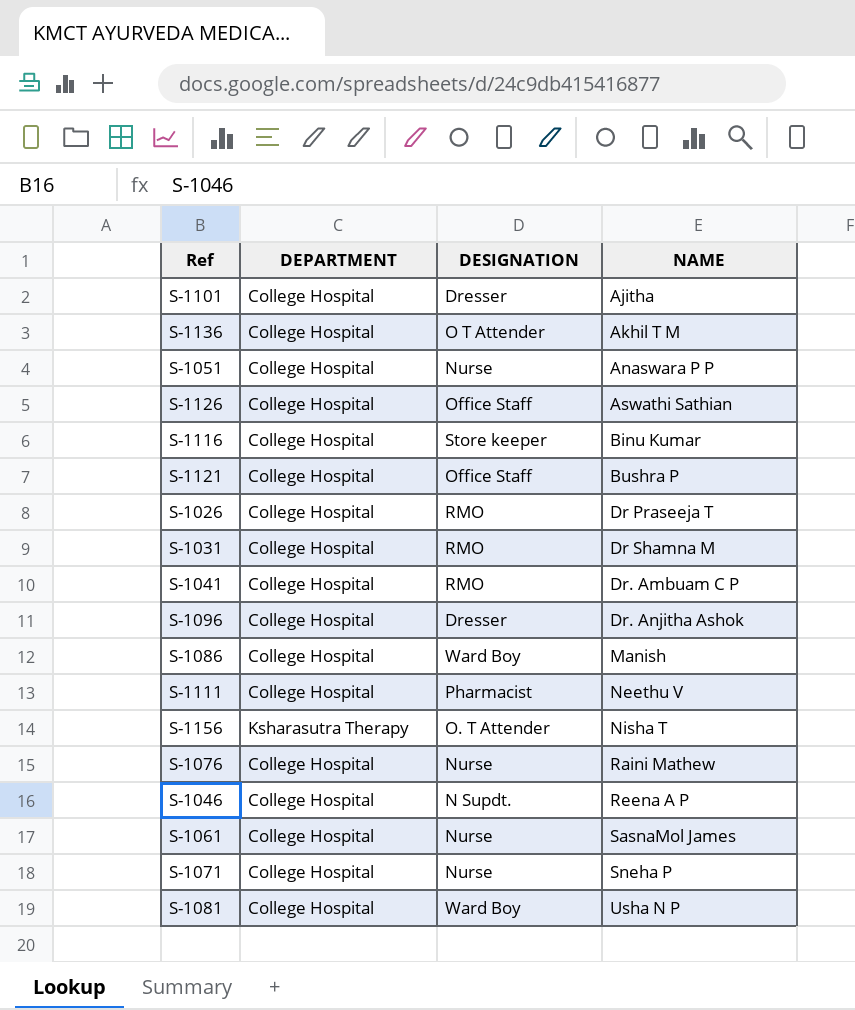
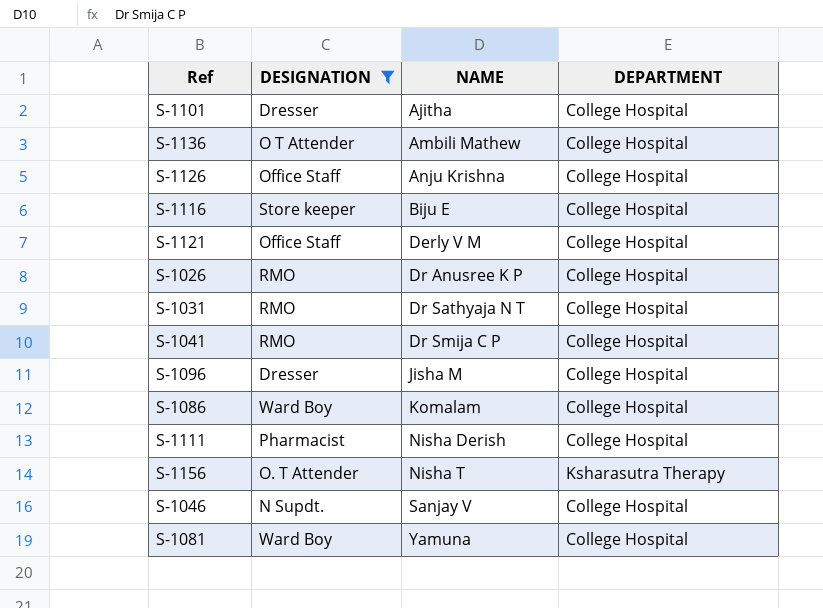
filter: none -> DESIGNATION != Nurse
column DEPARTMENT | position: 2 -> 4
S-1136 | NAME: Akhil T M -> Ambili Mathew
S-1126 | NAME: Aswathi Sathian -> Anju Krishna
S-1116 | NAME: Binu Kumar -> Biju E
S-1121 | NAME: Bushra P -> Derly V M
S-1026 | NAME: Dr Praseeja T -> Dr Anusree K P
S-1031 | NAME: Dr Shamna M -> Dr Sathyaja N T
S-1041 | NAME: Dr. Ambuam C P -> Dr Smija C P
S-1096 | NAME: Dr. Anjitha Ashok -> Jisha M
S-1086 | NAME: Manish -> Komalam
S-1111 | NAME: Neethu V -> Nisha Derish
S-1046 | NAME: Reena A P -> Sanjay V
S-1081 | NAME: Usha N P -> Yamuna

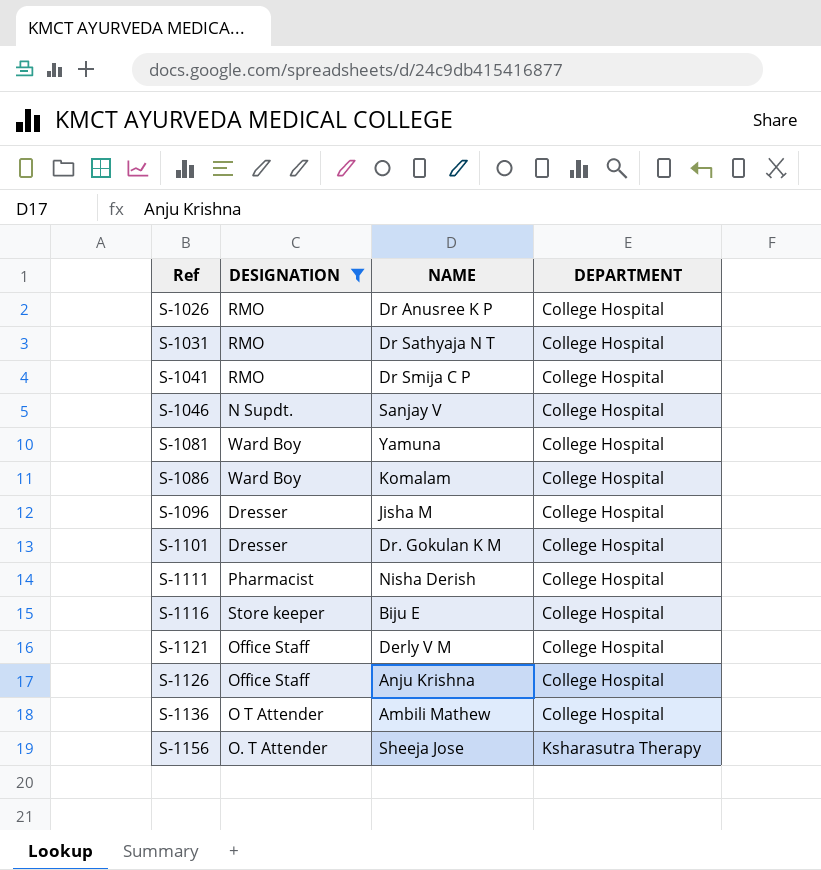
row order: NAME ascending -> Ref ascending
S-1101 | NAME: Ajitha -> Dr. Gokulan K M
S-1156 | NAME: Nisha T -> Sheeja Jose

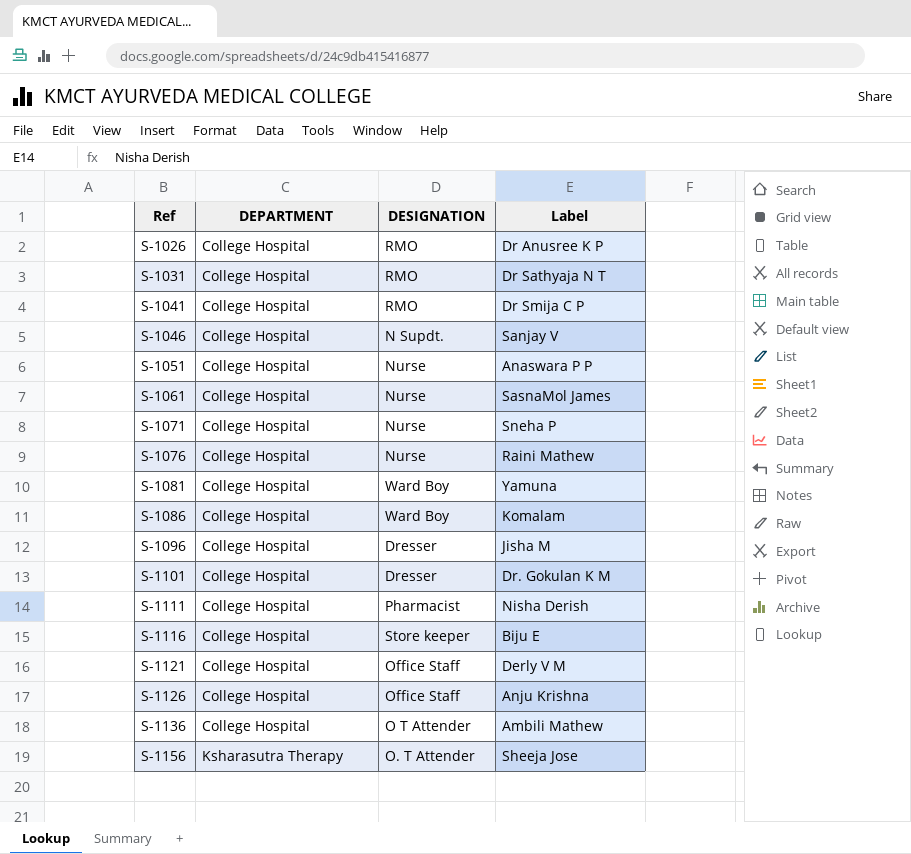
filter: DESIGNATION != Nurse -> none
column DEPARTMENT | position: 4 -> 2
column name: NAME -> Label

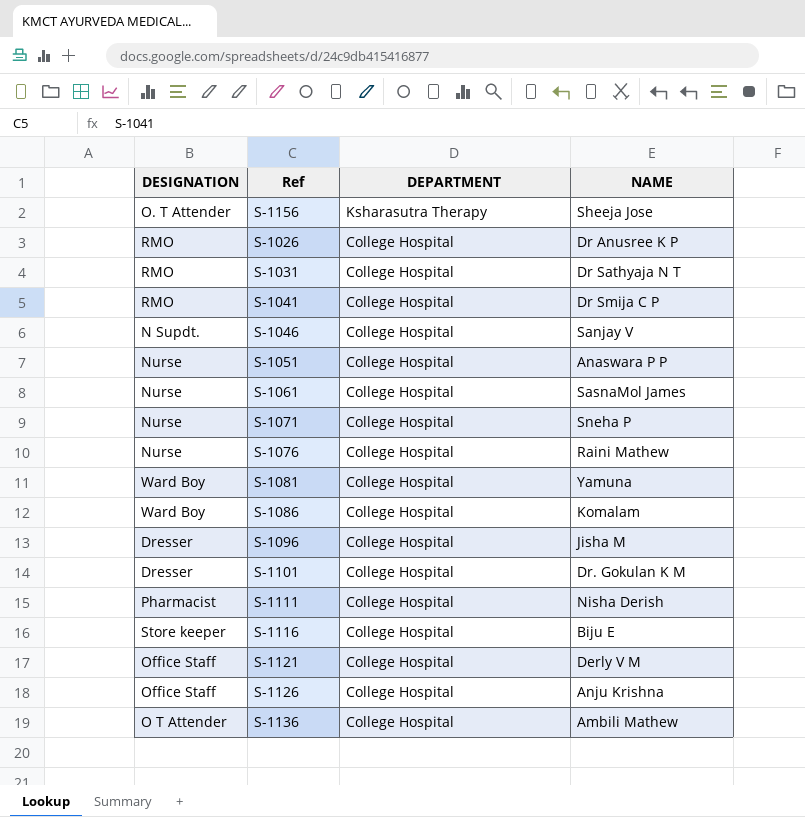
row order: Ref ascending -> DEPARTMENT descending
column DESIGNATION | position: 3 -> 1
column name: Label -> NAME

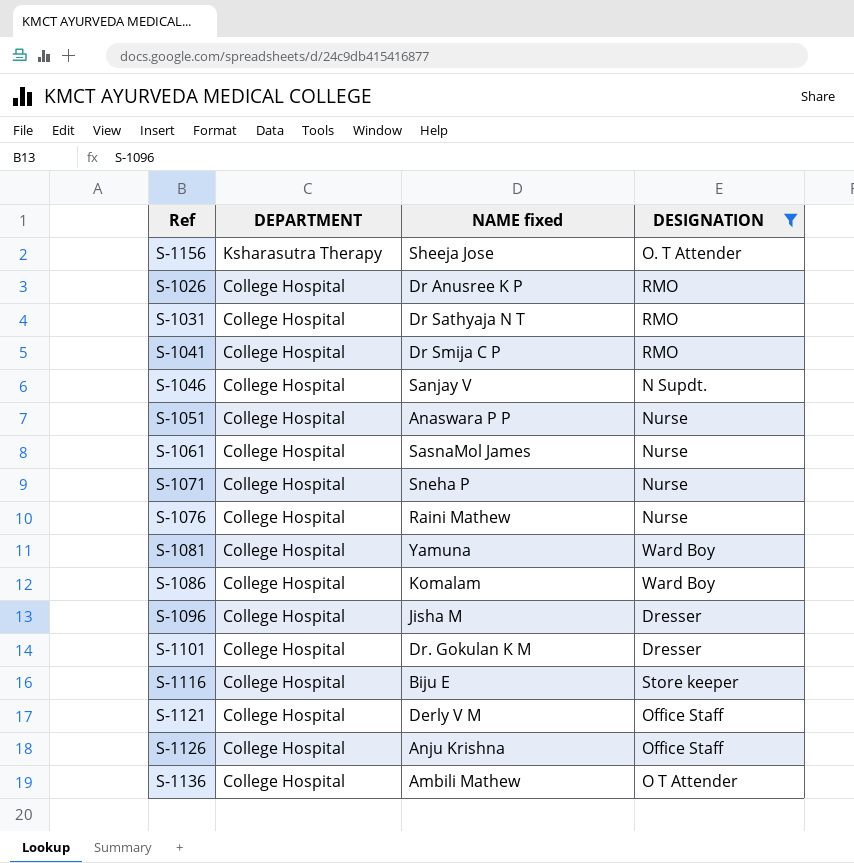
filter: none -> DESIGNATION != Pharmacist
column name: NAME -> NAME fixed
column DESIGNATION | position: 1 -> 4

